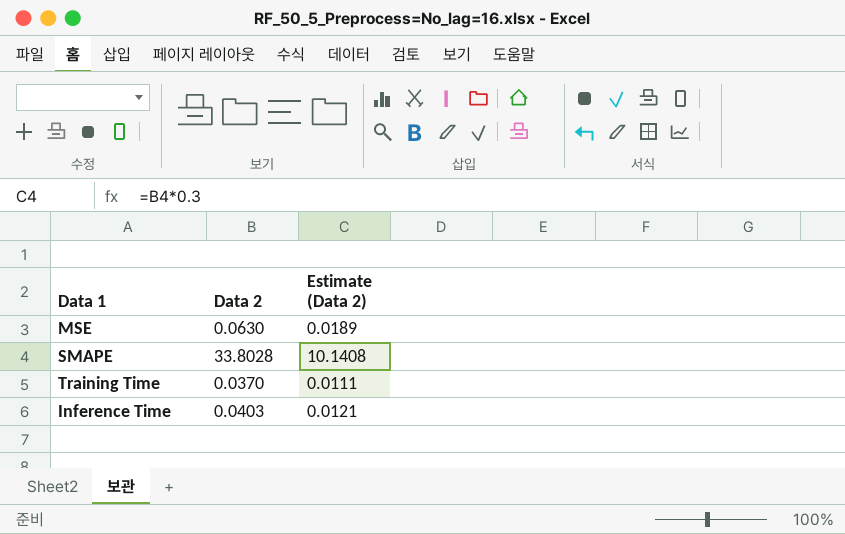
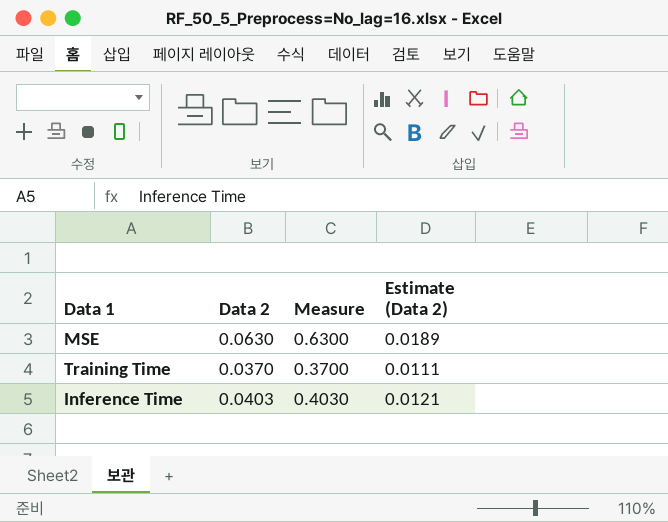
column Measure | formula: none -> [Data 2] * 10
row SMAPE: 33.8028 | 10.1408 -> none

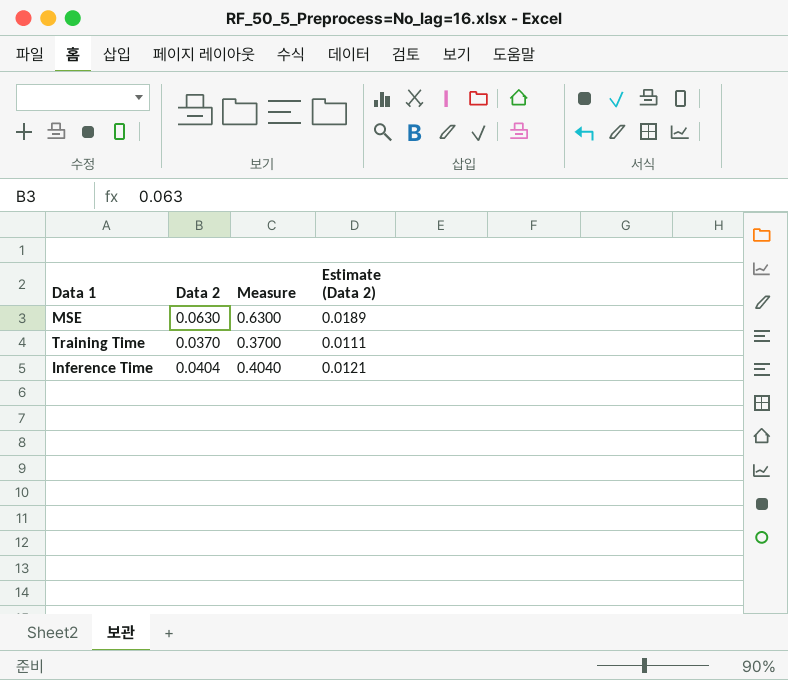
Inference Time | Data 2: 0.0403 -> 0.0404
Inference Time | Measure: 0.4030 -> 0.4040

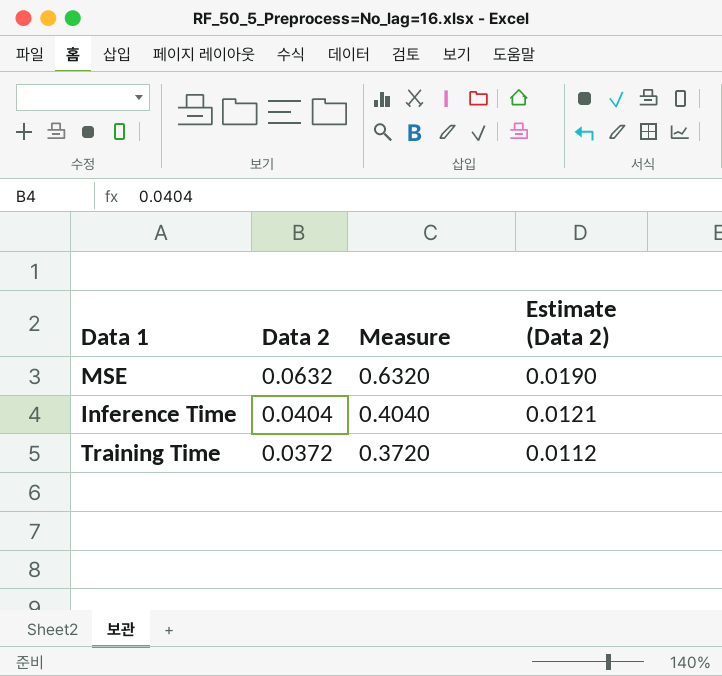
row order: none -> Data 2 descending
MSE | Data 2: 0.0630 -> 0.0632
MSE | Measure: 0.6300 -> 0.6320
MSE | Estimate (Data 2): 0.0189 -> 0.0190
Training Time | Data 2: 0.0370 -> 0.0372
Training Time | Measure: 0.3700 -> 0.3720
Training Time | Estimate (Data 2): 0.0111 -> 0.0112

